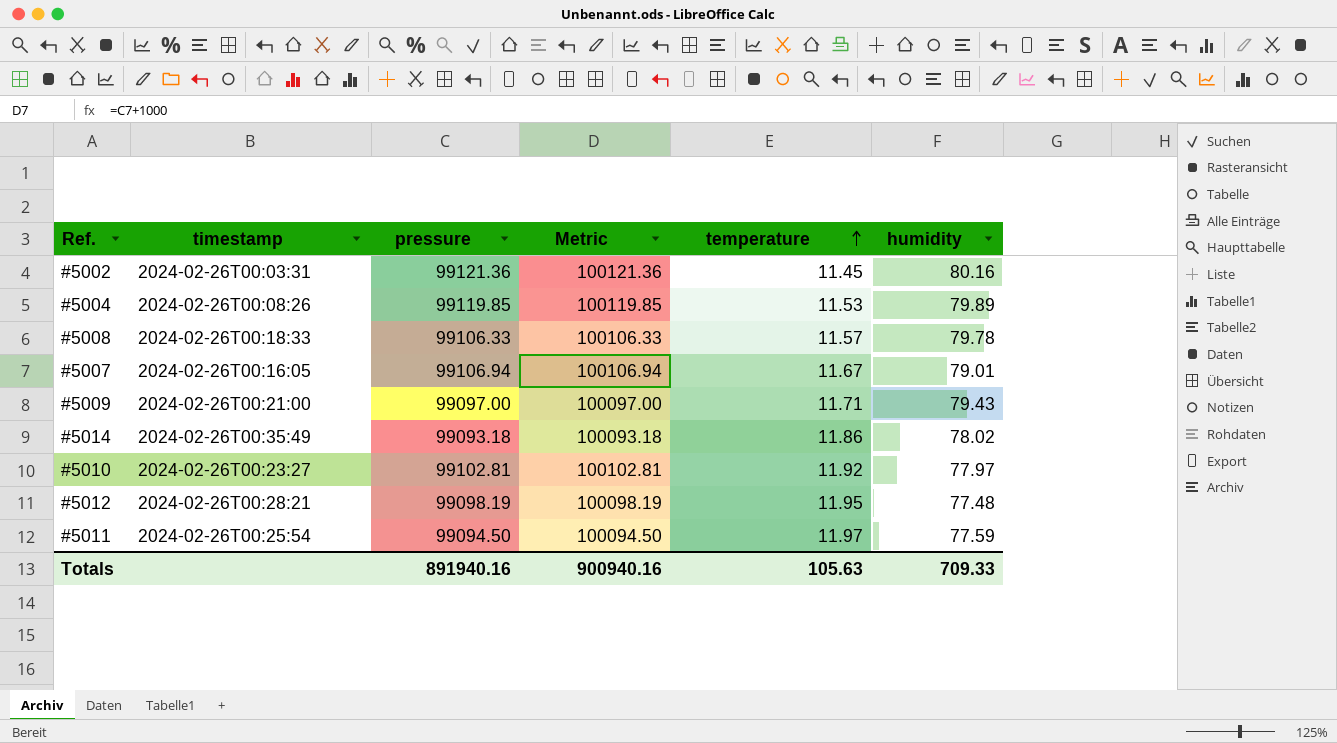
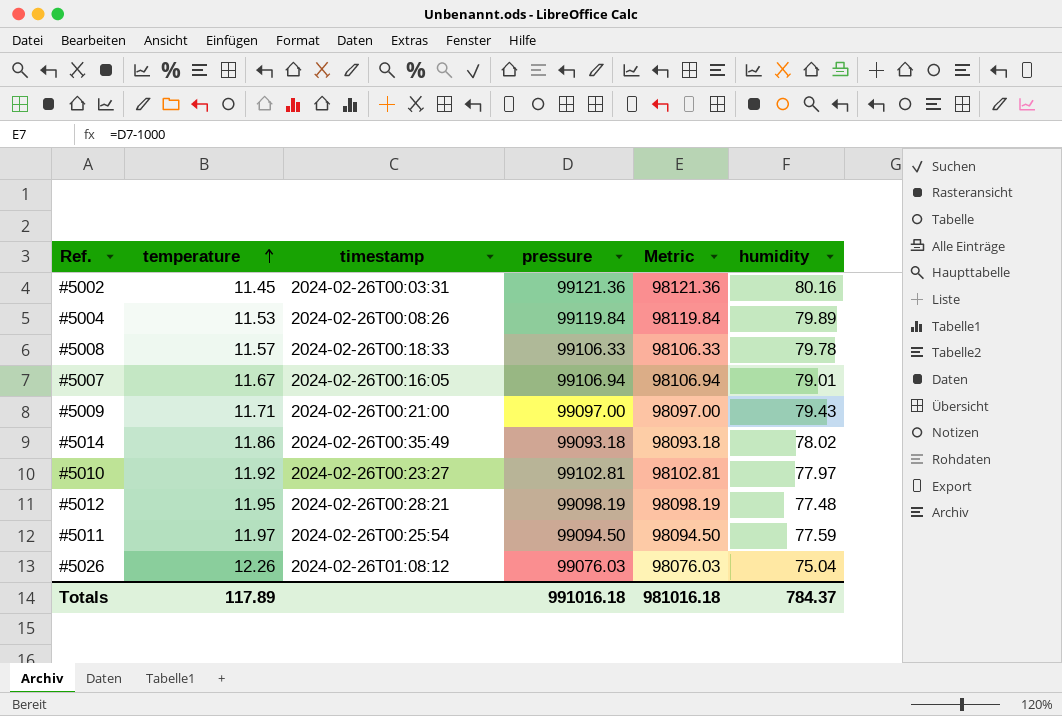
column temperature | position: 5 -> 2
column Metric | formula: [pressure] + 1000 -> [pressure] - 1000
#5004 | pressure: 99119.85 -> 99119.84
row #5026: none -> 12.26 | 2024-02-26T01:08:12 | 99076.03 | 98076.03 | 75.04
Totals | temperature: 105.63 -> 117.89
Totals | pressure: 891940.16 -> 991016.18
Totals | Metric: 900940.16 -> 981016.18
Totals | humidity: 709.33 -> 784.37

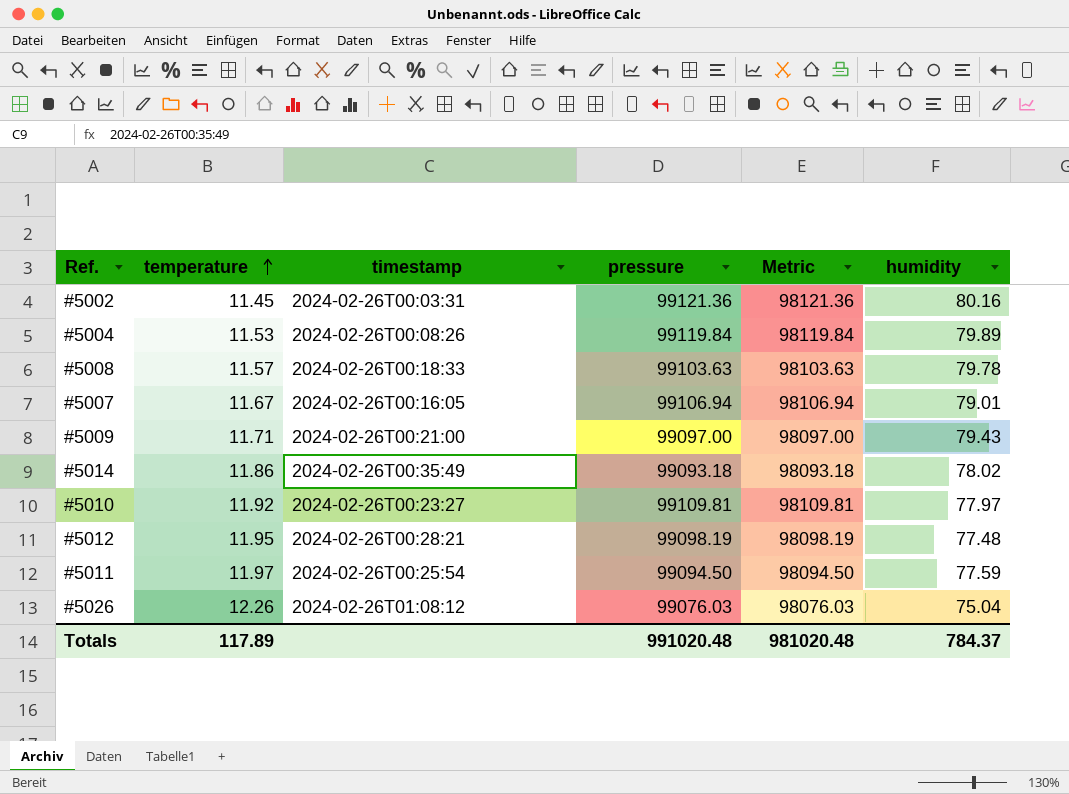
#5008 | pressure: 99106.33 -> 99103.63
#5008 | Metric: 98106.33 -> 98103.63
#5010 | pressure: 99102.81 -> 99109.81
#5010 | Metric: 98102.81 -> 98109.81
Totals | pressure: 991016.18 -> 991020.48
Totals | Metric: 981016.18 -> 981020.48

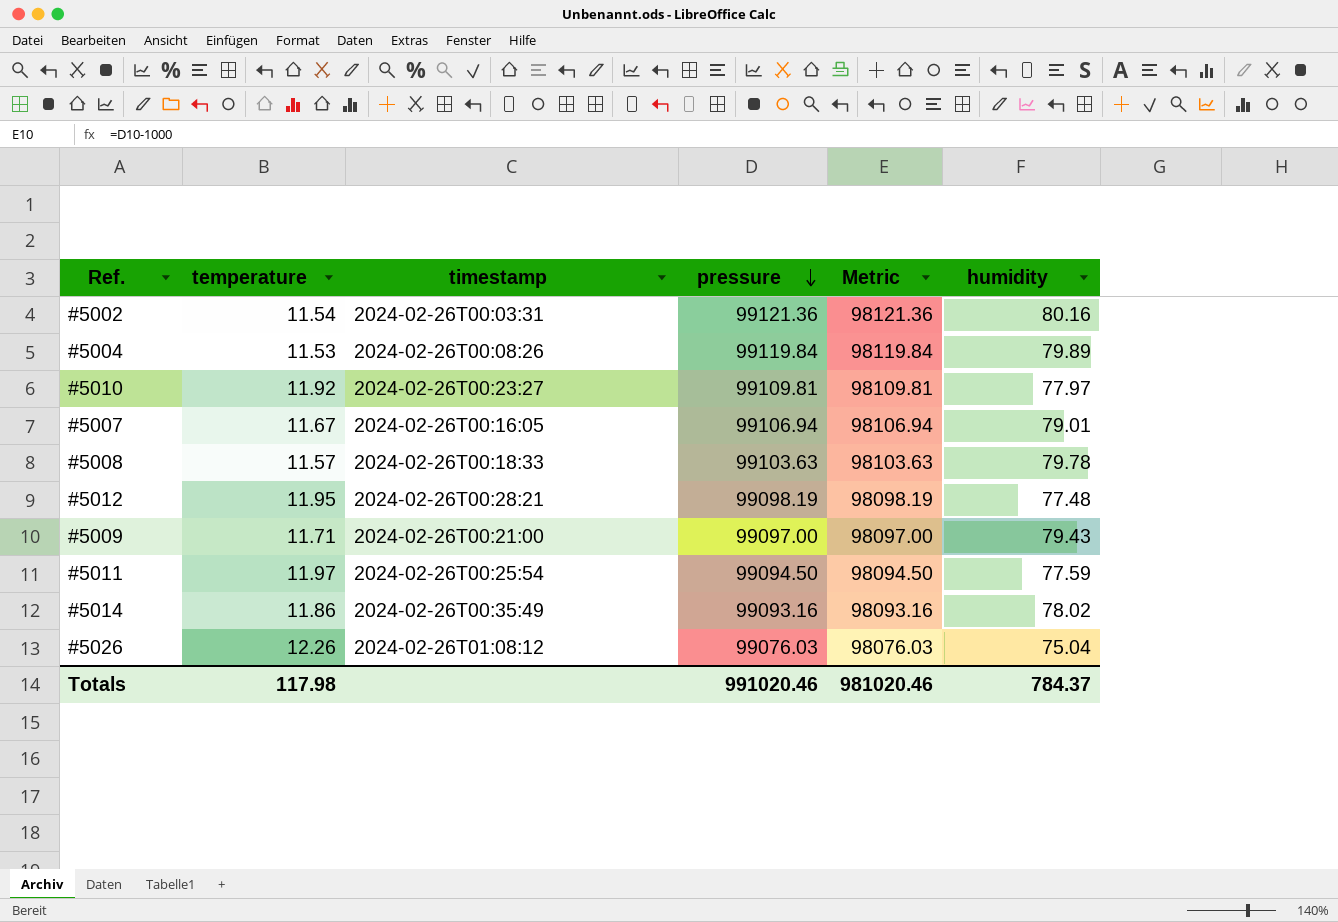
row order: temperature ascending -> pressure descending
#5002 | temperature: 11.45 -> 11.54
#5014 | pressure: 99093.18 -> 99093.16
#5014 | Metric: 98093.18 -> 98093.16
Totals | temperature: 117.89 -> 117.98
Totals | pressure: 991020.48 -> 991020.46
Totals | Metric: 981020.48 -> 981020.46

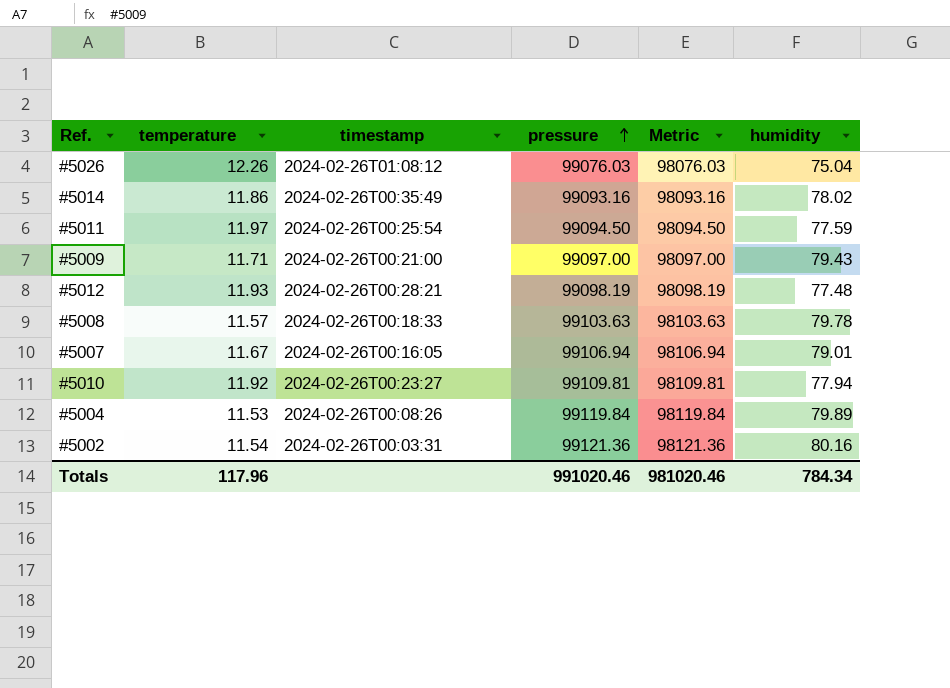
row order: pressure descending -> pressure ascending
#5012 | temperature: 11.95 -> 11.93
#5010 | humidity: 77.97 -> 77.94
Totals | temperature: 117.98 -> 117.96
Totals | humidity: 784.37 -> 784.34

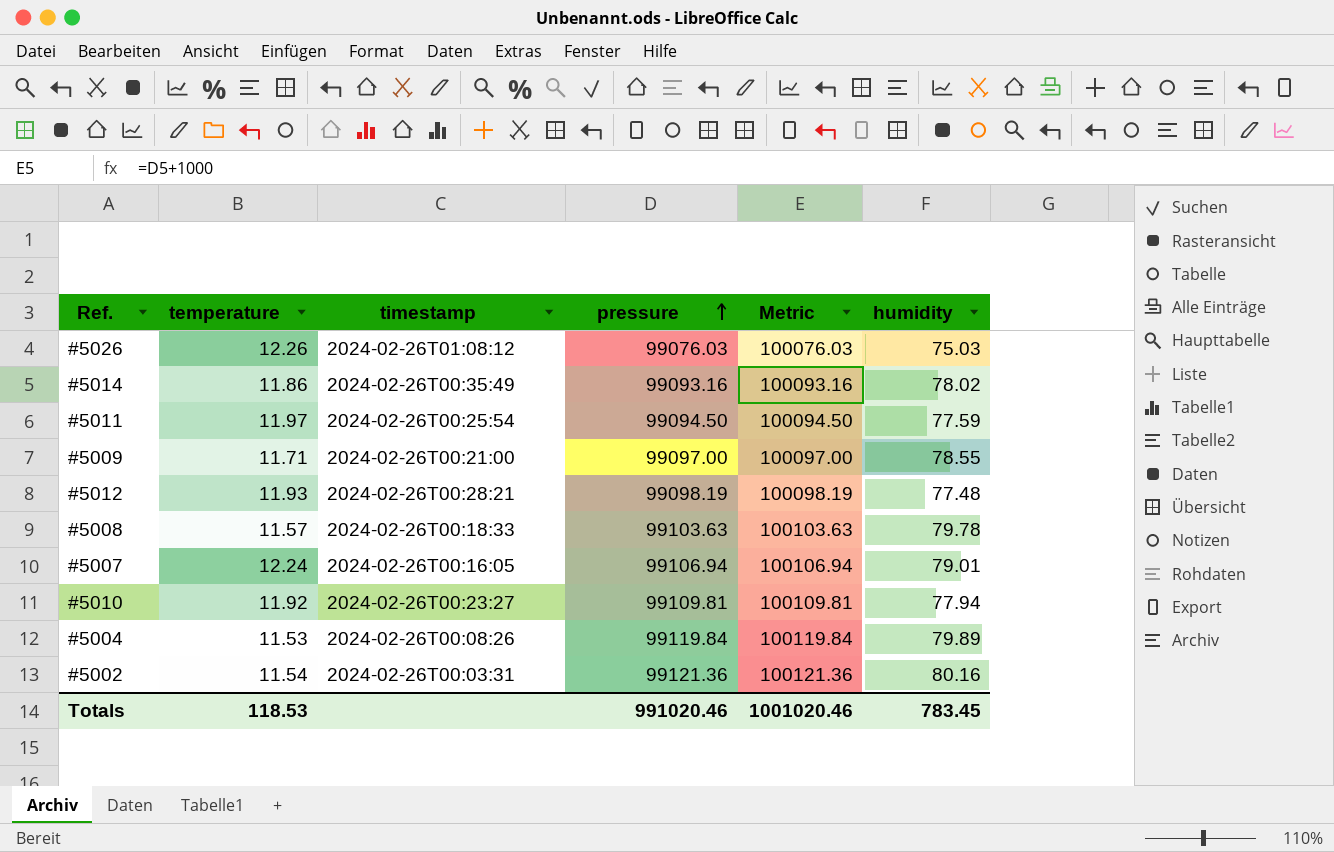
column Metric | formula: [pressure] - 1000 -> [pressure] + 1000
#5026 | humidity: 75.04 -> 75.03
#5009 | humidity: 79.43 -> 78.55
#5007 | temperature: 11.67 -> 12.24
Totals | temperature: 117.96 -> 118.53
Totals | Metric: 981020.46 -> 1001020.46
Totals | humidity: 784.34 -> 783.45

